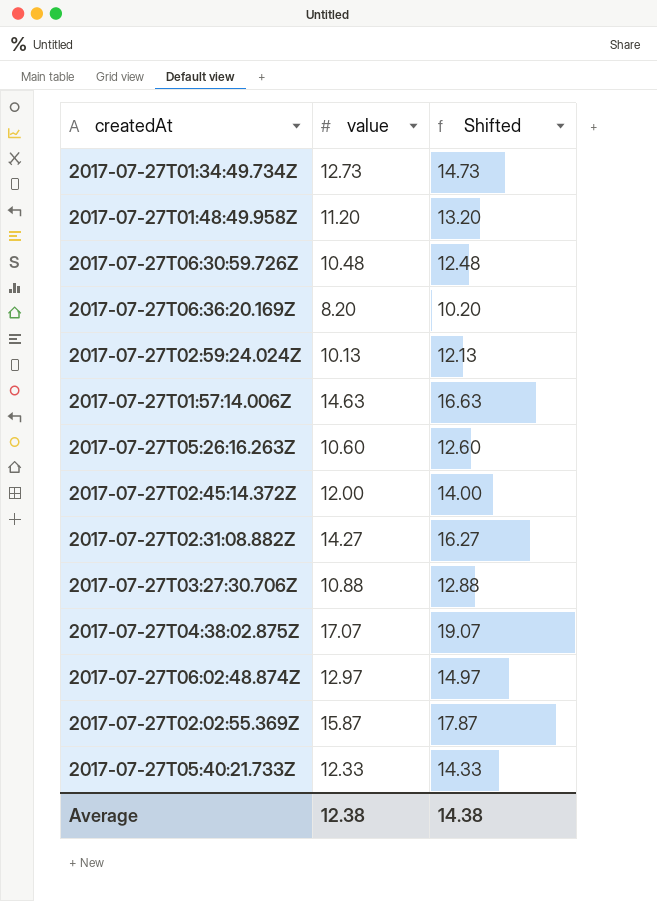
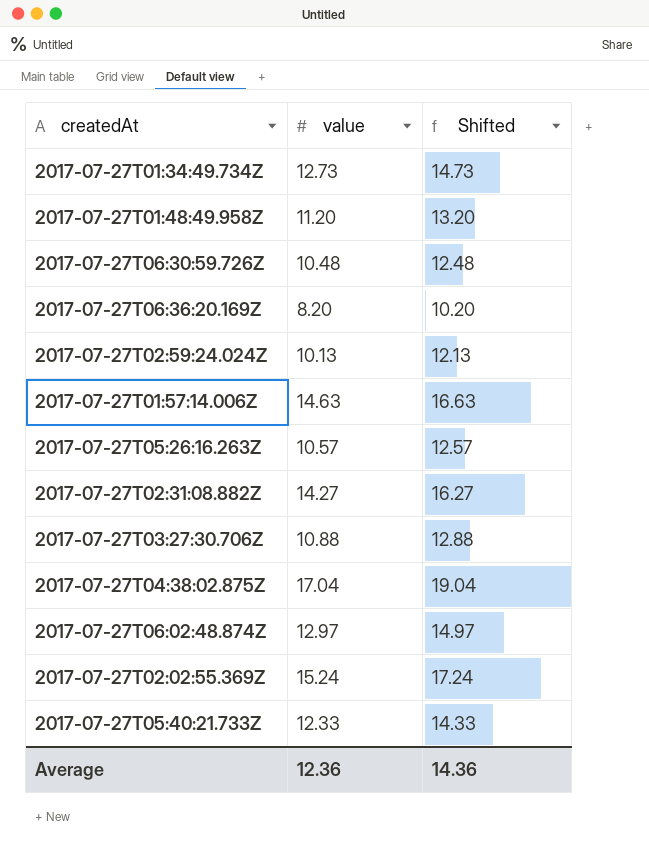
row 2017-07-27T02:45:14.372Z: 12.00 | 14.00 -> none
2017-07-27T05:26:16.263Z | value: 10.60 -> 10.57
2017-07-27T05:26:16.263Z | Shifted: 12.60 -> 12.57
2017-07-27T04:38:02.875Z | value: 17.07 -> 17.04
2017-07-27T04:38:02.875Z | Shifted: 19.07 -> 19.04
2017-07-27T02:02:55.369Z | value: 15.87 -> 15.24
2017-07-27T02:02:55.369Z | Shifted: 17.87 -> 17.24
Average | value: 12.38 -> 12.36
Average | Shifted: 14.38 -> 14.36

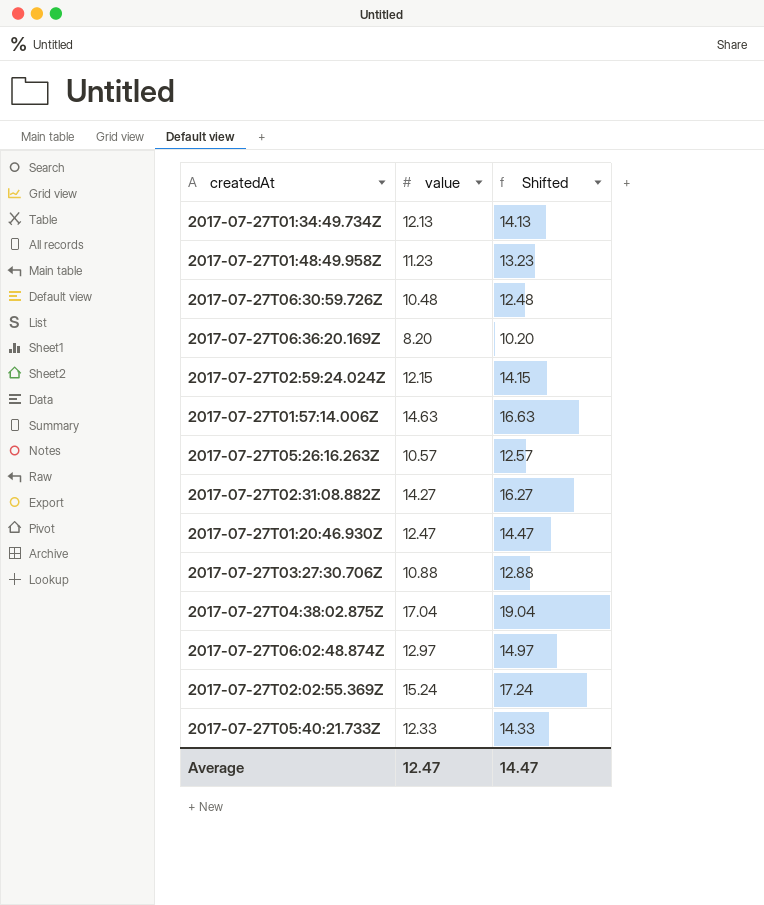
2017-07-27T01:34:49.734Z | value: 12.73 -> 12.13
2017-07-27T01:34:49.734Z | Shifted: 14.73 -> 14.13
2017-07-27T01:48:49.958Z | value: 11.20 -> 11.23
2017-07-27T01:48:49.958Z | Shifted: 13.20 -> 13.23
2017-07-27T02:59:24.024Z | value: 10.13 -> 12.15
2017-07-27T02:59:24.024Z | Shifted: 12.13 -> 14.15
row 2017-07-27T01:20:46.930Z: none -> 12.47 | 14.47
Average | value: 12.36 -> 12.47
Average | Shifted: 14.36 -> 14.47

